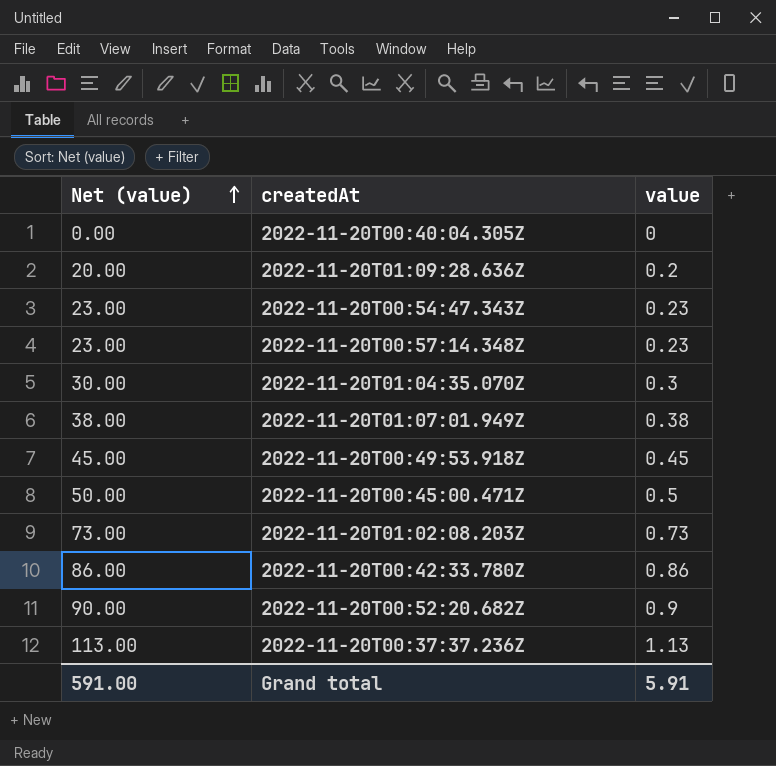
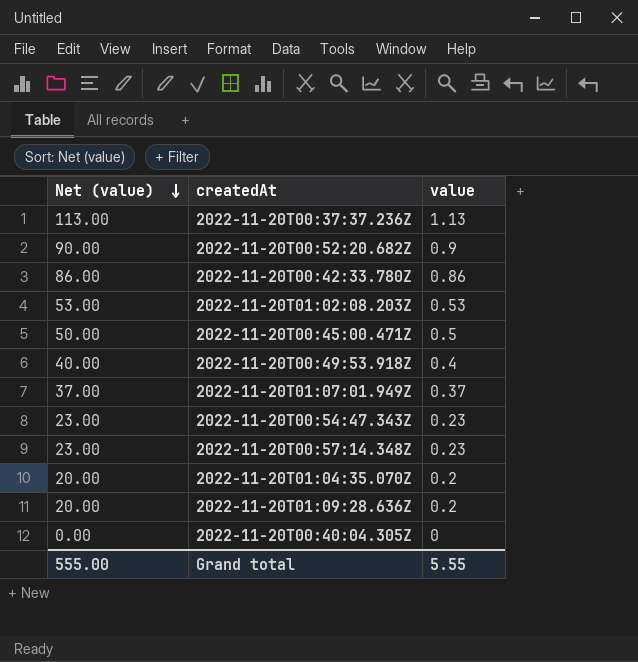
row order: Net (value) ascending -> Net (value) descending
2022-11-20T01:02:08.203Z | Net (value): 73.00 -> 53.00
2022-11-20T01:02:08.203Z | value: 0.73 -> 0.53
2022-11-20T00:49:53.918Z | Net (value): 45.00 -> 40.00
2022-11-20T00:49:53.918Z | value: 0.45 -> 0.4
2022-11-20T01:07:01.949Z | Net (value): 38.00 -> 37.00
2022-11-20T01:07:01.949Z | value: 0.38 -> 0.37
2022-11-20T01:04:35.070Z | Net (value): 30.00 -> 20.00
2022-11-20T01:04:35.070Z | value: 0.3 -> 0.2
Grand total | Net (value): 591.00 -> 555.00
Grand total | value: 5.91 -> 5.55

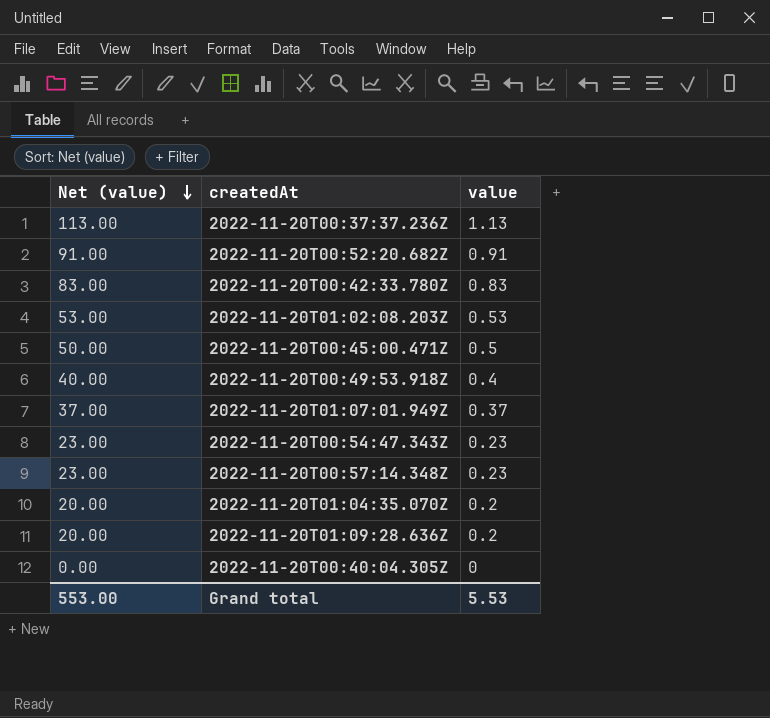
2022-11-20T00:52:20.682Z | Net (value): 90.00 -> 91.00
2022-11-20T00:52:20.682Z | value: 0.9 -> 0.91
2022-11-20T00:42:33.780Z | Net (value): 86.00 -> 83.00
2022-11-20T00:42:33.780Z | value: 0.86 -> 0.83
Grand total | Net (value): 555.00 -> 553.00
Grand total | value: 5.55 -> 5.53

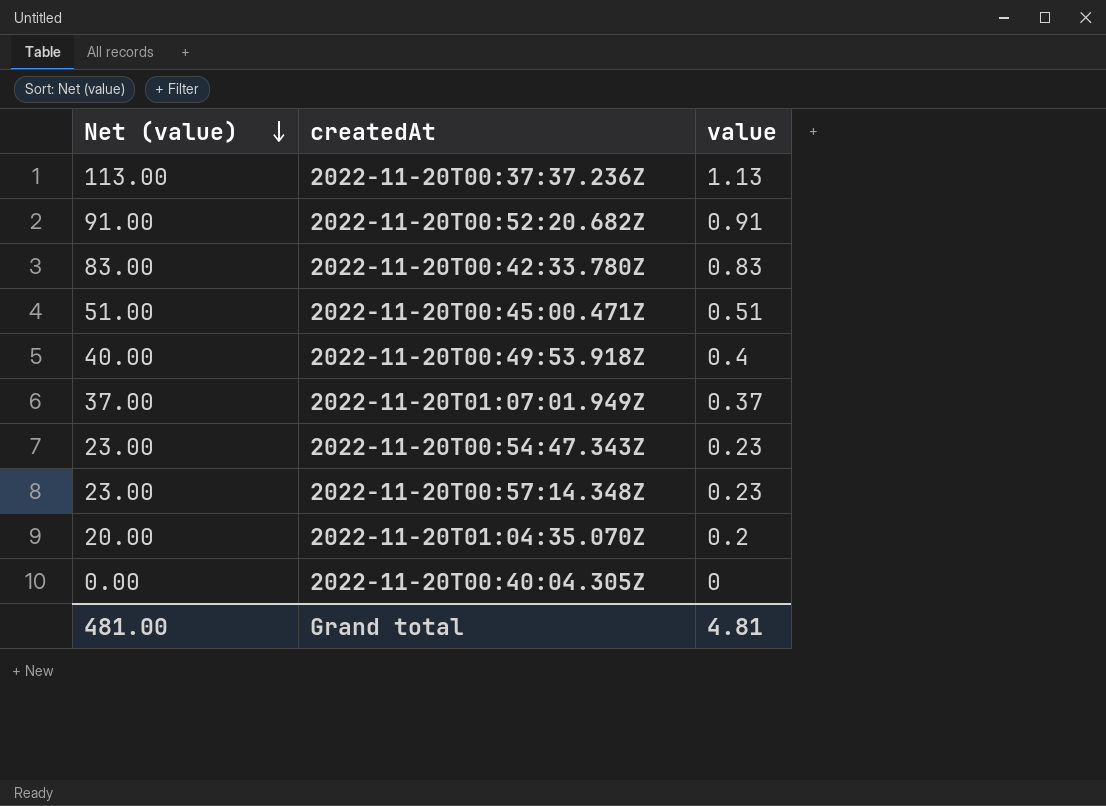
row 2022-11-20T01:02:08.203Z: 53.00 | 0.53 -> none
row 2022-11-20T01:09:28.636Z: 20.00 | 0.2 -> none
2022-11-20T00:45:00.471Z | Net (value): 50.00 -> 51.00
2022-11-20T00:45:00.471Z | value: 0.5 -> 0.51
Grand total | Net (value): 553.00 -> 481.00
Grand total | value: 5.53 -> 4.81

